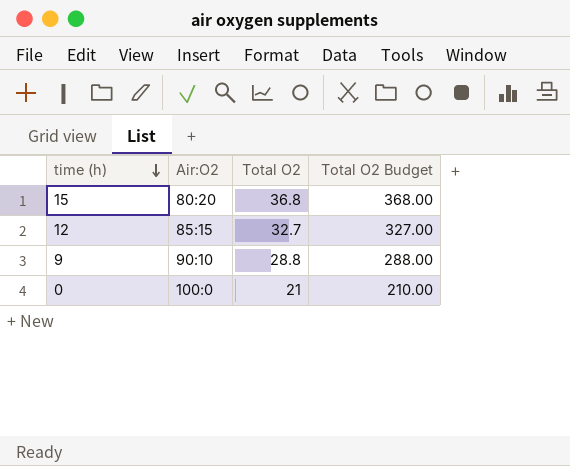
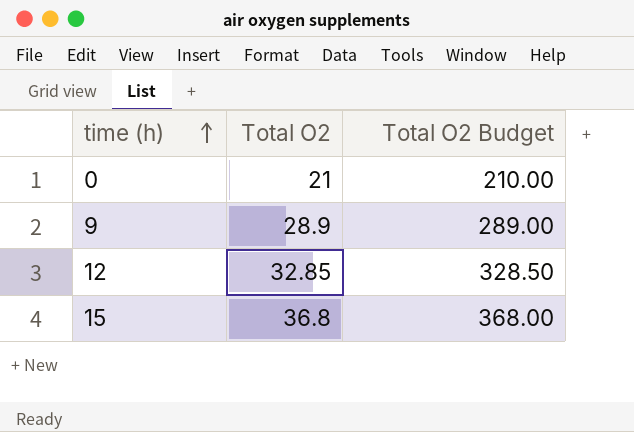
row order: time (h) descending -> time (h) ascending
column Air:O2 | position: 2 -> none
9 | Total O2: 28.8 -> 28.9
9 | Total O2 Budget: 288.00 -> 289.00
12 | Total O2: 32.7 -> 32.85
12 | Total O2 Budget: 327.00 -> 328.50

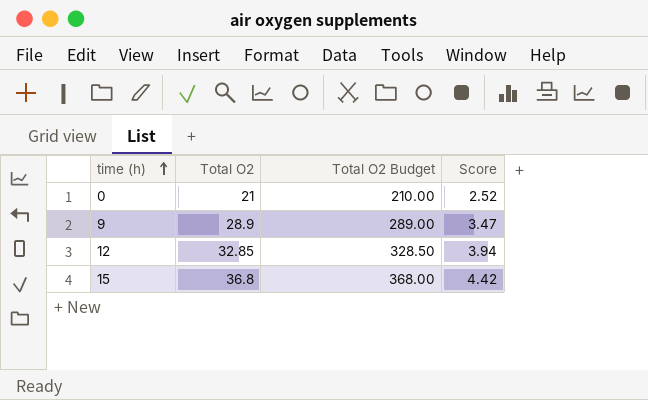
column Score | formula: none -> [Total O2] * 0.12

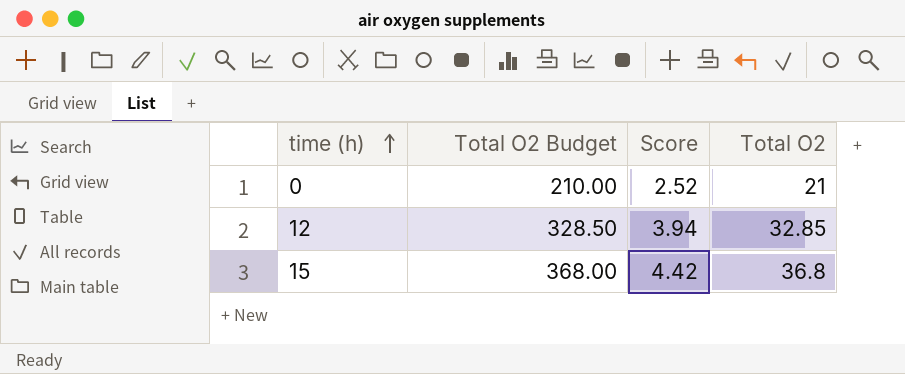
column Total O2 | position: 2 -> 4
row 9: 28.9 | 289.00 | 3.47 -> none

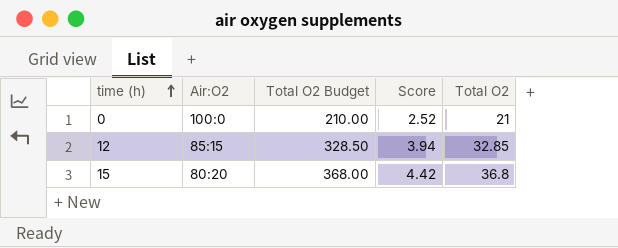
column Air:O2 | position: none -> 2

